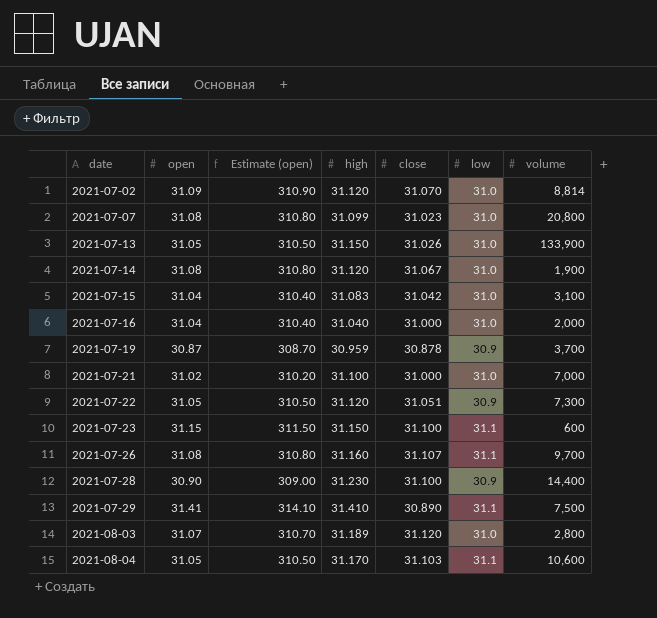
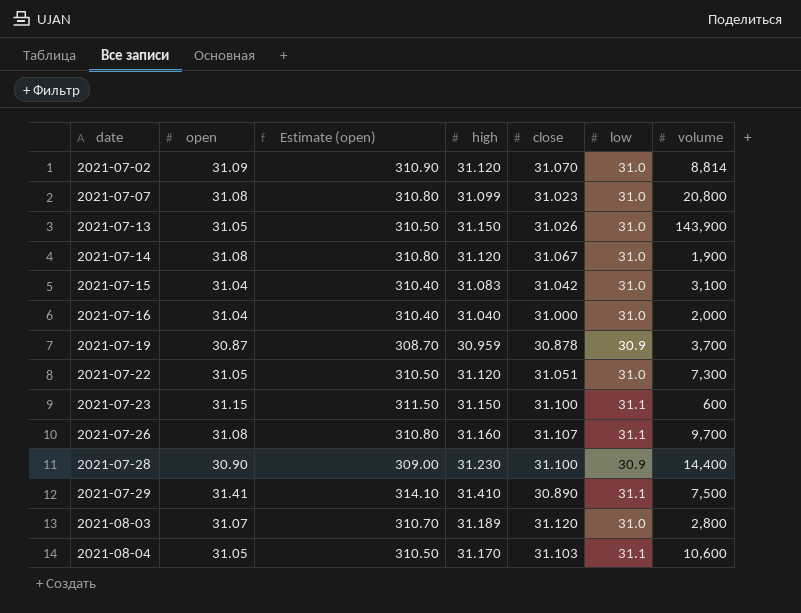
row 2021-07-21: 31.02 | 310.20 | 31.100 | 31.000 | 31.0 | 7,000 -> none
2021-07-13 | volume: 133,900 -> 143,900
2021-07-22 | low: 30.9 -> 31.0

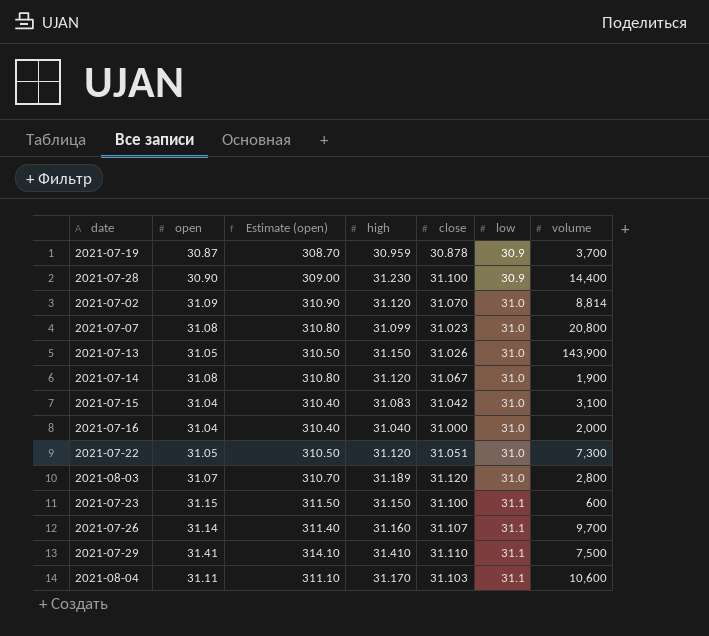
row order: date ascending -> low ascending
2021-07-26 | open: 31.08 -> 31.14
2021-07-26 | Estimate (open): 310.80 -> 311.40
2021-07-29 | close: 30.890 -> 31.110
2021-08-04 | open: 31.05 -> 31.11
2021-08-04 | Estimate (open): 310.50 -> 311.10

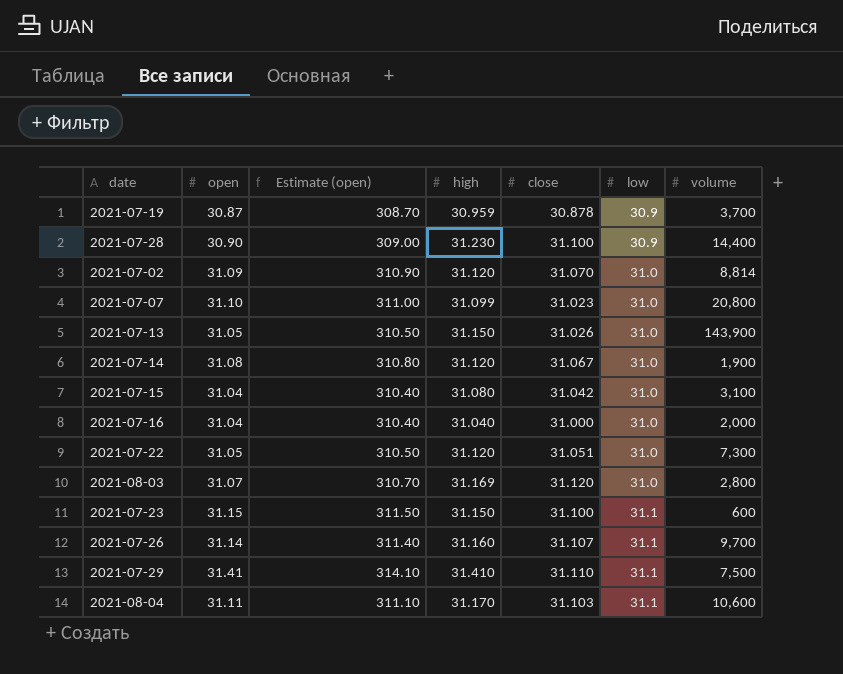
2021-07-07 | open: 31.08 -> 31.10
2021-07-07 | Estimate (open): 310.80 -> 311.00
2021-07-15 | high: 31.083 -> 31.080
2021-08-03 | high: 31.189 -> 31.169

